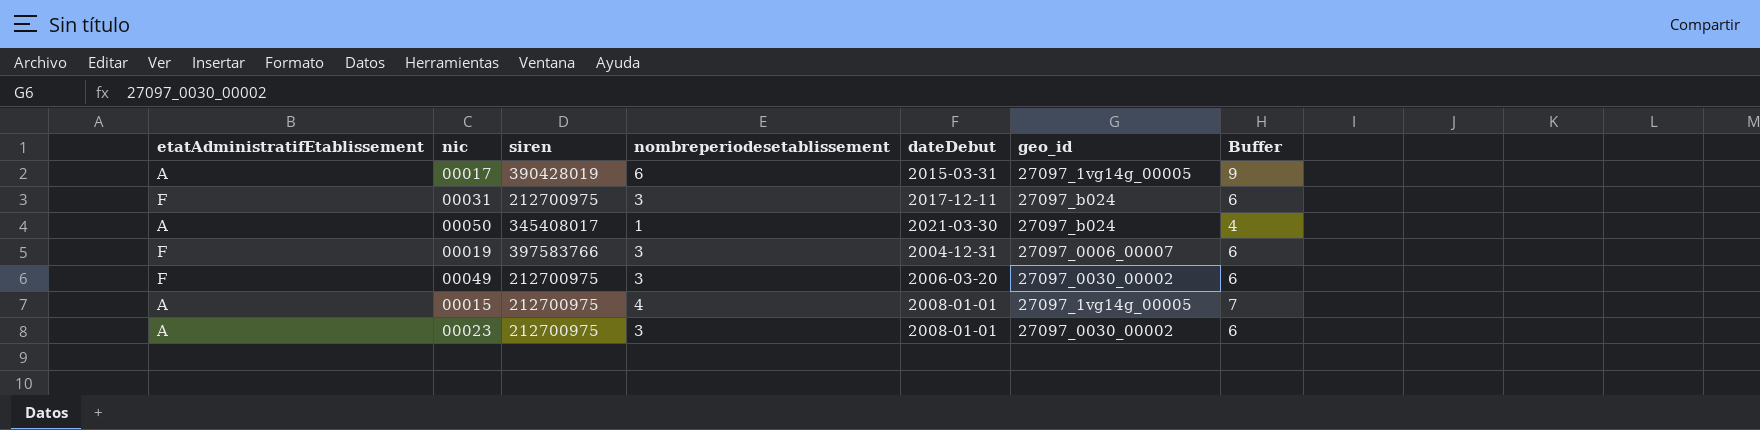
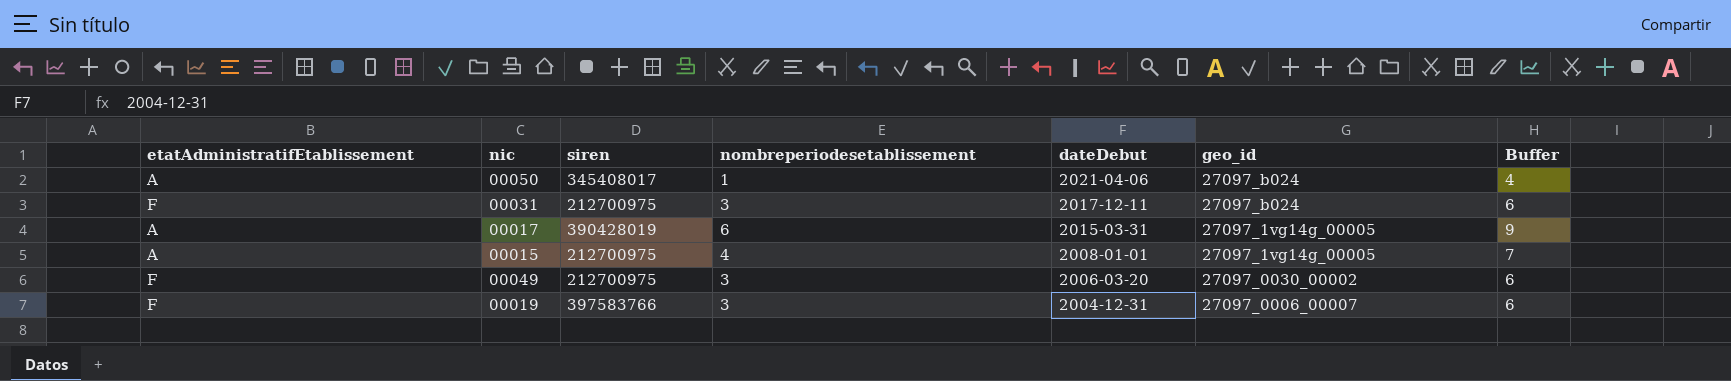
row order: none -> dateDebut descending
row 00023: A | 212700975 | 3 | 2008-01-01 | 27097_0030_00002 | 6 -> none
00050 | dateDebut: 2021-03-30 -> 2021-04-06

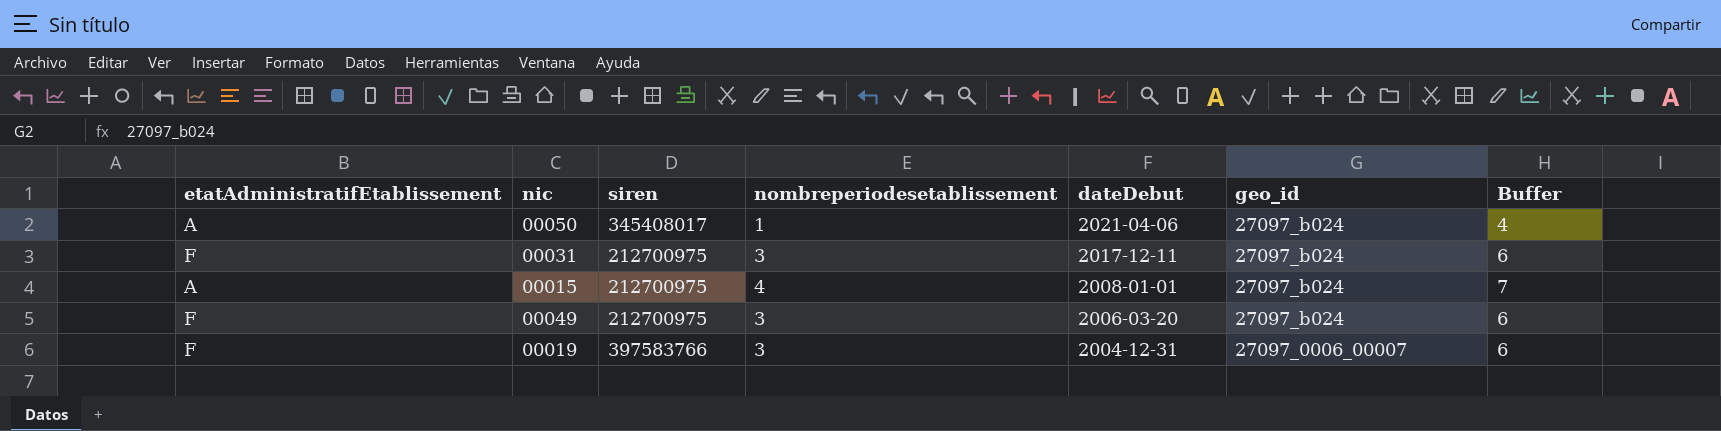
row 00017: A | 390428019 | 6 | 2015-03-31 | 27097_1vg14g_00005 | 9 -> none
00015 | geo_id: 27097_1vg14g_00005 -> 27097_b024
00049 | geo_id: 27097_0030_00002 -> 27097_b024

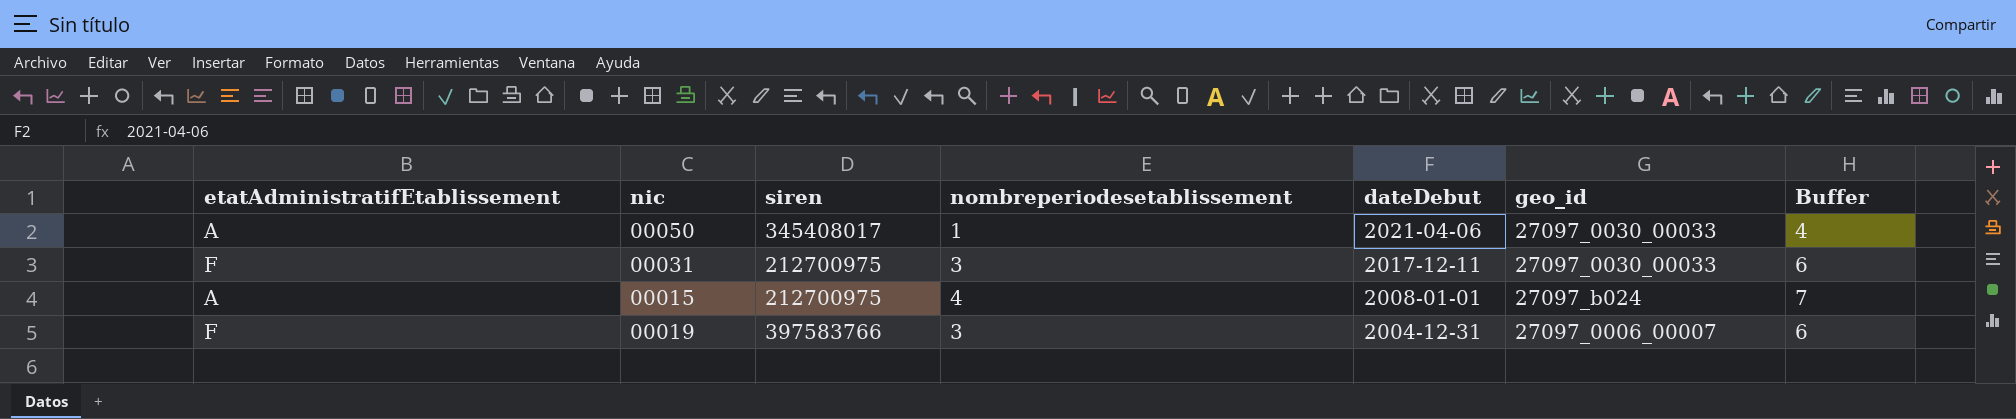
row 00049: F | 212700975 | 3 | 2006-03-20 | 27097_b024 | 6 -> none
00050 | geo_id: 27097_b024 -> 27097_0030_00033
00031 | geo_id: 27097_b024 -> 27097_0030_00033

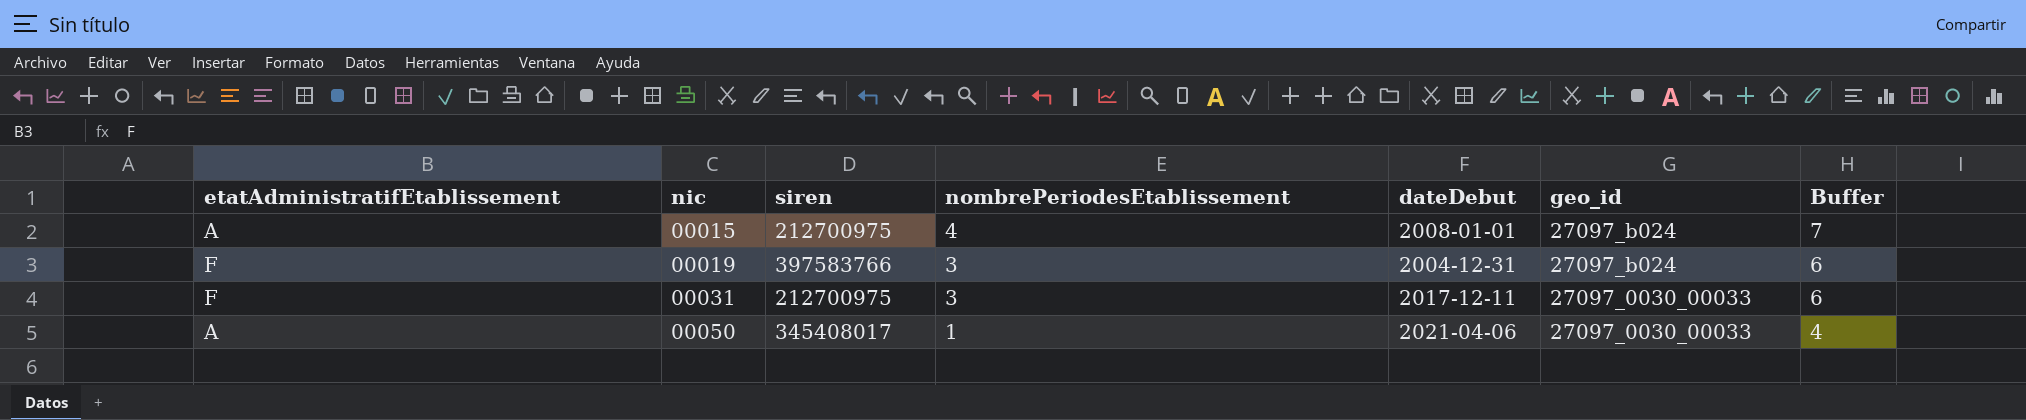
row order: dateDebut descending -> nic ascending
column name: nombreperiodesetablissement -> nombrePeriodesEtablissement
00019 | geo_id: 27097_0006_00007 -> 27097_b024

